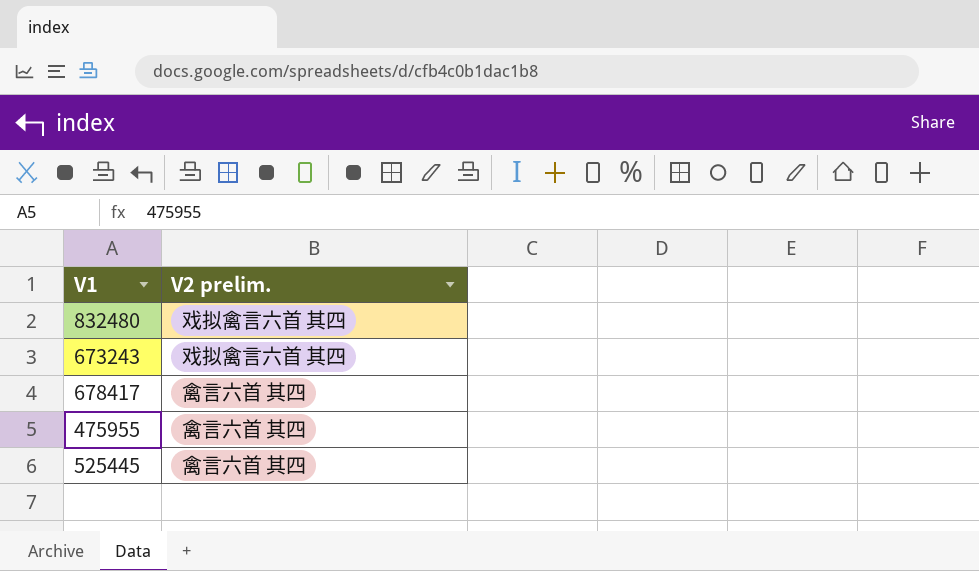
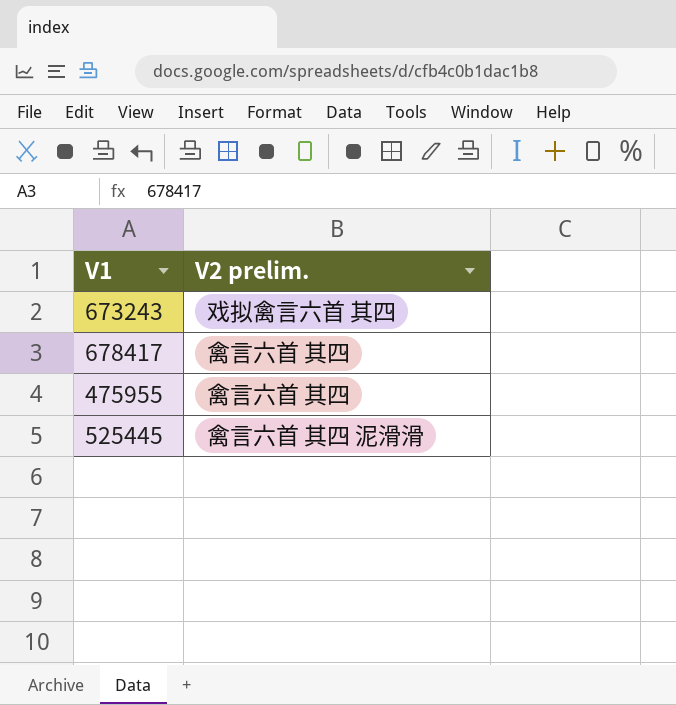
row 832480: 戏拟禽言六首 其四 -> none
525445 | V2 prelim.: 禽言六首 其四 -> 禽言六首 其四 泥滑滑

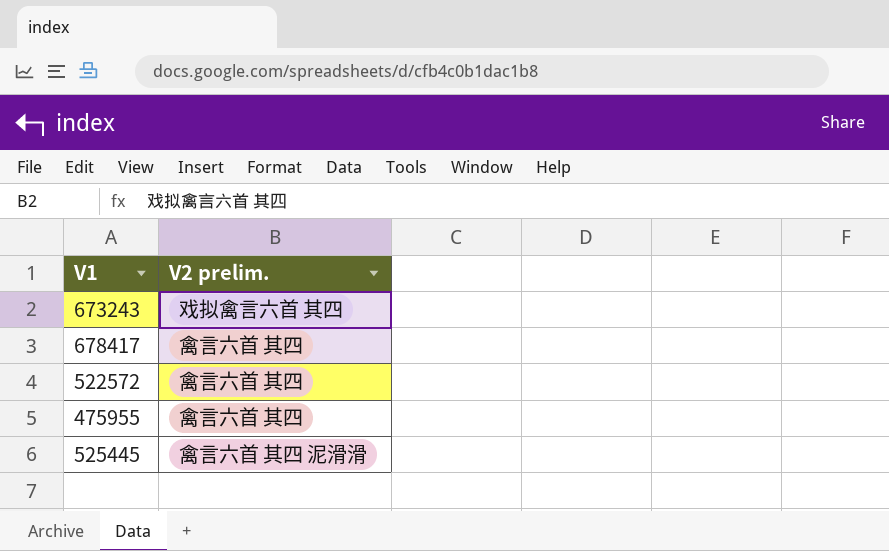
row 522572: none -> 禽言六首 其四

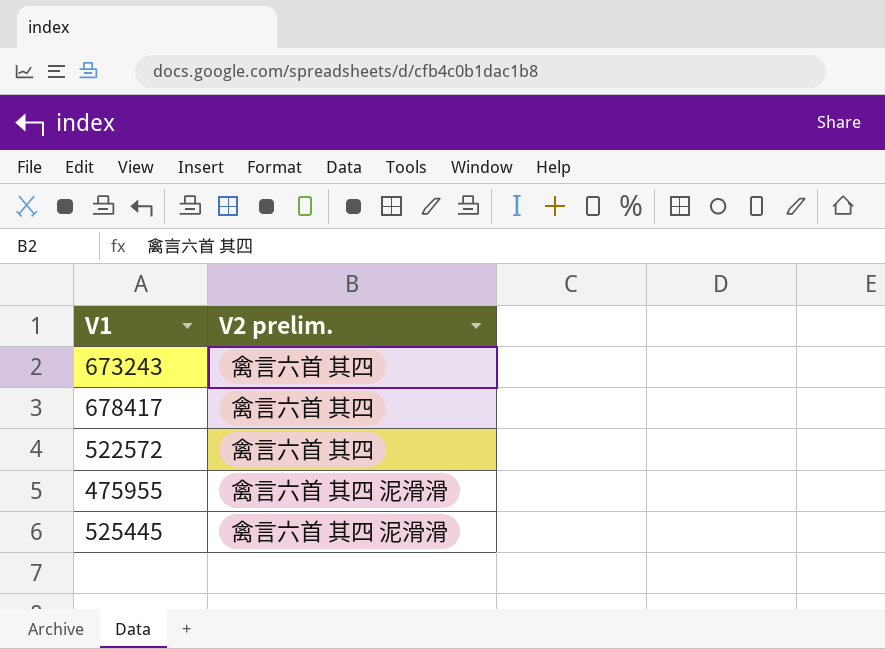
673243 | V2 prelim.: 戏拟禽言六首 其四 -> 禽言六首 其四
475955 | V2 prelim.: 禽言六首 其四 -> 禽言六首 其四 泥滑滑

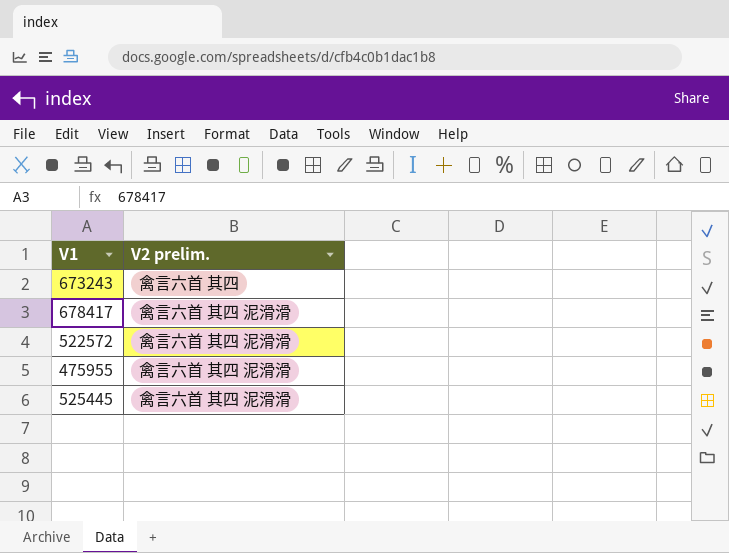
678417 | V2 prelim.: 禽言六首 其四 -> 禽言六首 其四 泥滑滑
522572 | V2 prelim.: 禽言六首 其四 -> 禽言六首 其四 泥滑滑

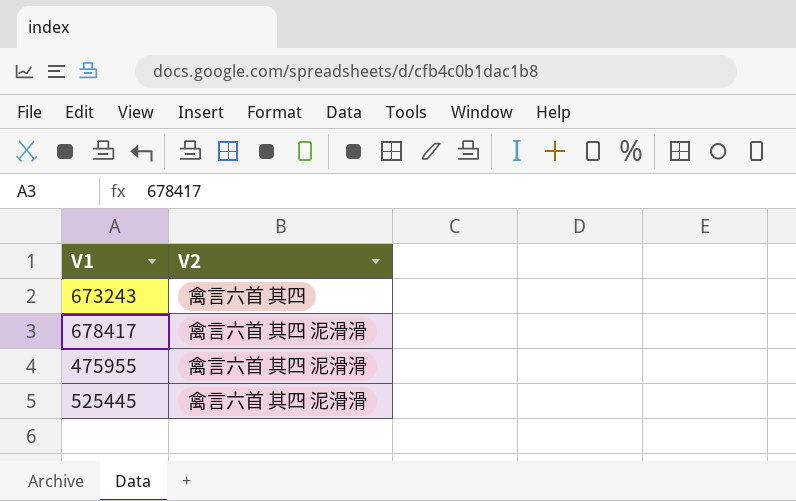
column name: V2 prelim. -> V2
row 522572: 禽言六首 其四 泥滑滑 -> none

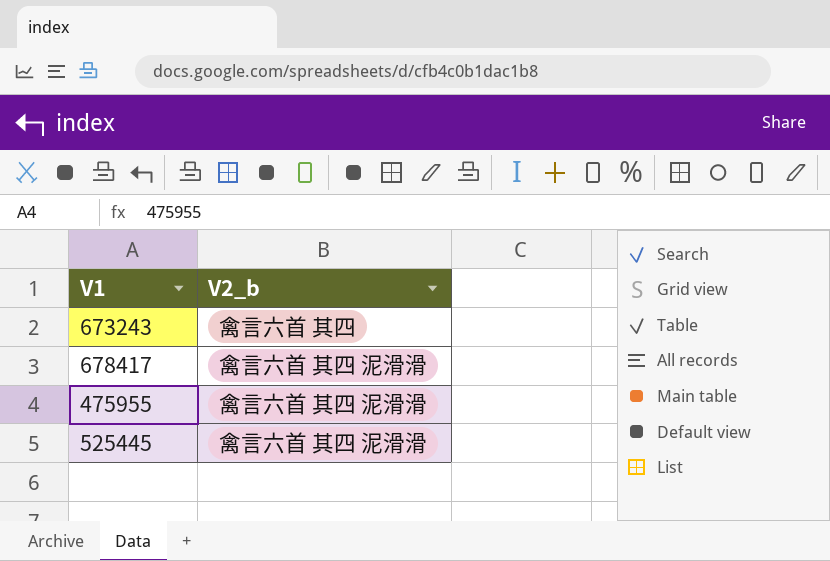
column name: V2 -> V2_b

